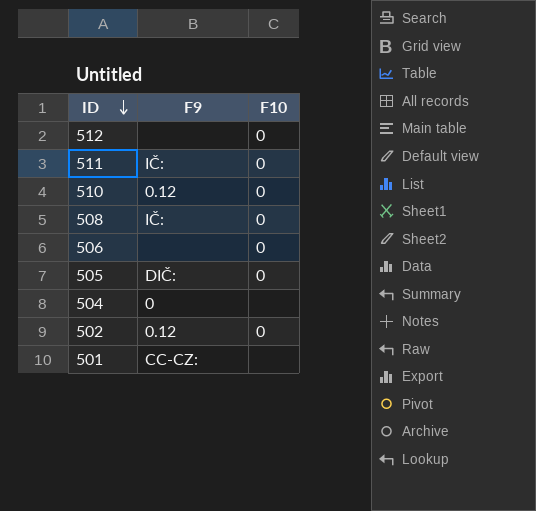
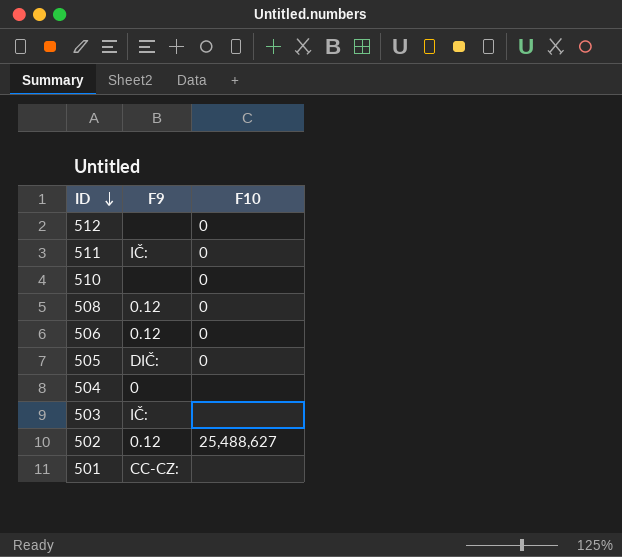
510 | F9: 0.12 -> none
508 | F9: IČ: -> 0.12
506 | F9: none -> 0.12
row 503: none -> IČ: | none
502 | F10: 0 -> 25,488,627

